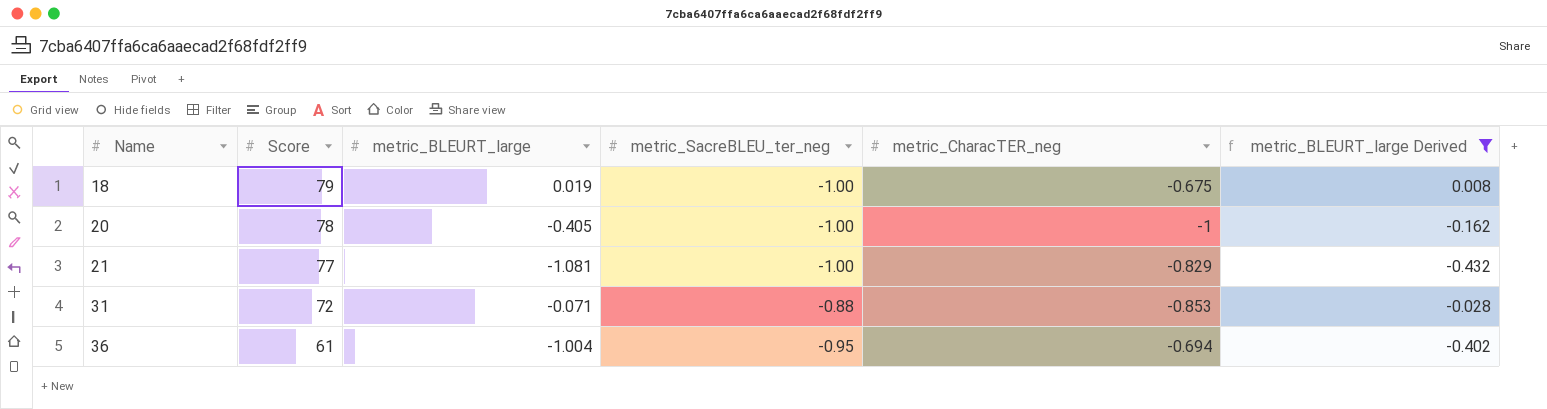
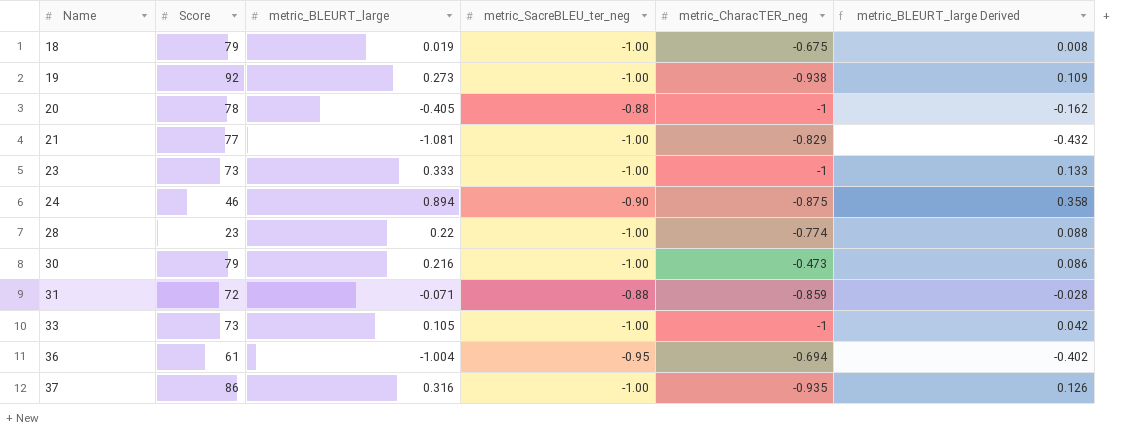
filter: metric_BLEURT_large Derived <= 0.008 -> none
20 | metric_SacreBLEU_ter_neg: -1.00 -> -0.88
31 | metric_CharacTER_neg: -0.853 -> -0.859

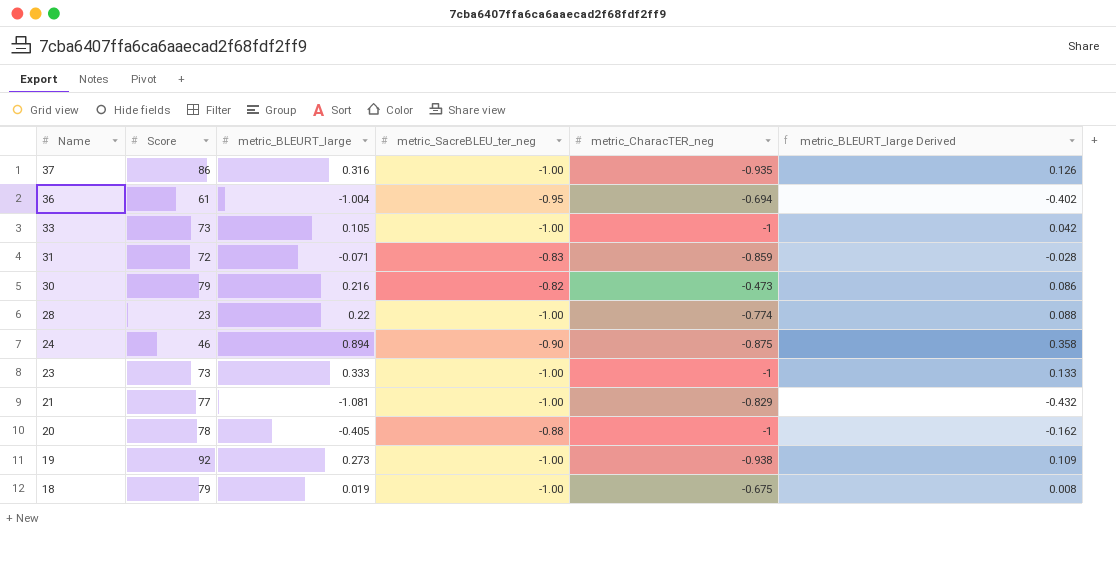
row order: Name ascending -> Name descending
31 | metric_SacreBLEU_ter_neg: -0.88 -> -0.83
30 | metric_SacreBLEU_ter_neg: -1.00 -> -0.82

